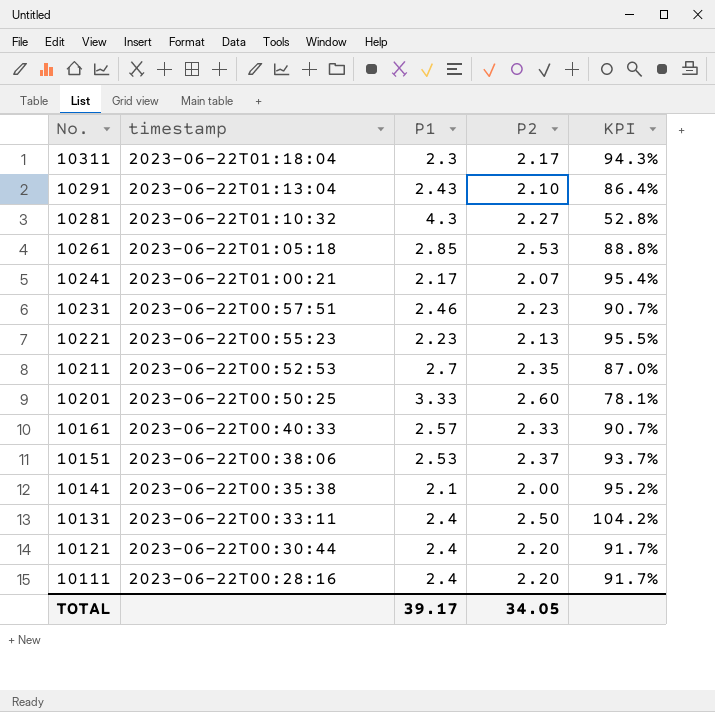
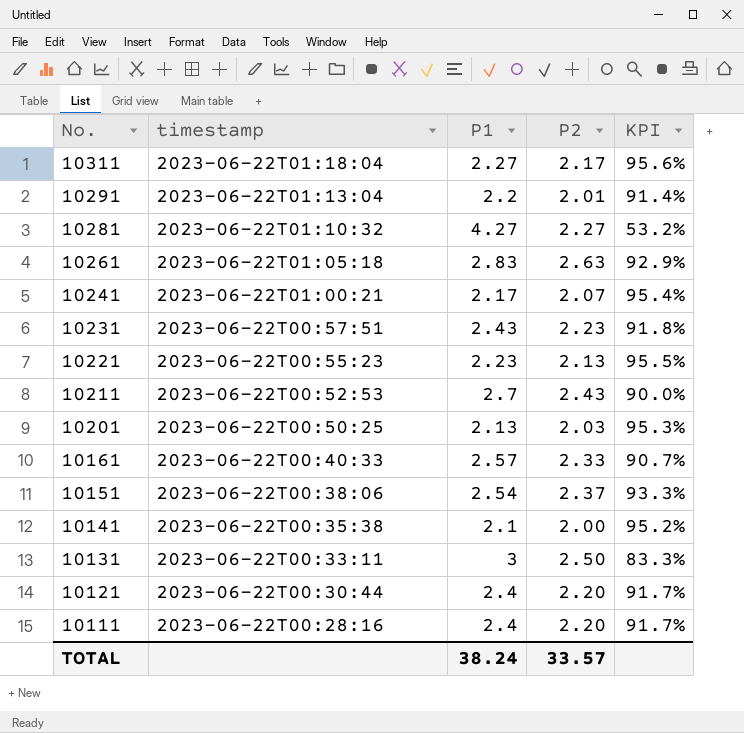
10311 | P1: 2.3 -> 2.27
10311 | KPI: 94.3% -> 95.6%
10291 | P1: 2.43 -> 2.2
10291 | P2: 2.10 -> 2.01
10291 | KPI: 86.4% -> 91.4%
10281 | P1: 4.3 -> 4.27
10281 | KPI: 52.8% -> 53.2%
10261 | P1: 2.85 -> 2.83
10261 | P2: 2.53 -> 2.63
10261 | KPI: 88.8% -> 92.9%
10231 | P1: 2.46 -> 2.43
10231 | KPI: 90.7% -> 91.8%
10211 | P2: 2.35 -> 2.43
10211 | KPI: 87.0% -> 90.0%
10201 | P1: 3.33 -> 2.13
10201 | P2: 2.60 -> 2.03
10201 | KPI: 78.1% -> 95.3%
10151 | P1: 2.53 -> 2.54
10151 | KPI: 93.7% -> 93.3%
10131 | P1: 2.4 -> 3
10131 | KPI: 104.2% -> 83.3%
TOTAL | P1: 39.17 -> 38.24
TOTAL | P2: 34.05 -> 33.57

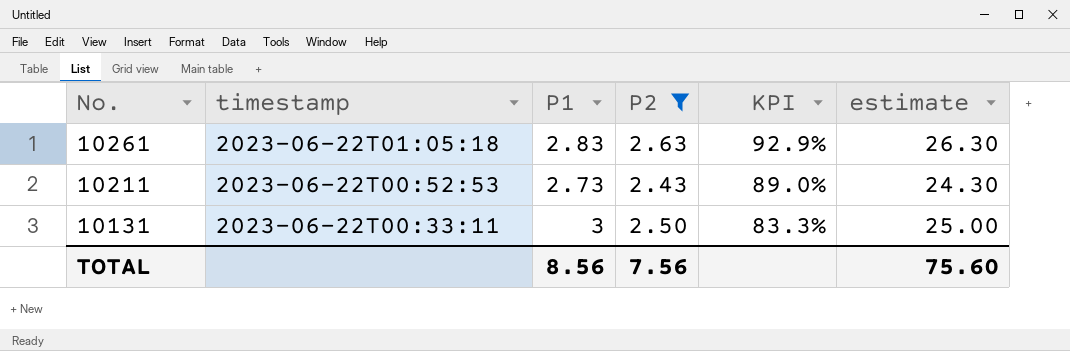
filter: none -> P2 >= 2.43
column estimate | formula: none -> [P2] * 10
10211 | P1: 2.7 -> 2.73
10211 | KPI: 90.0% -> 89.0%
TOTAL | P1: 38.24 -> 8.56
TOTAL | P2: 33.57 -> 7.56

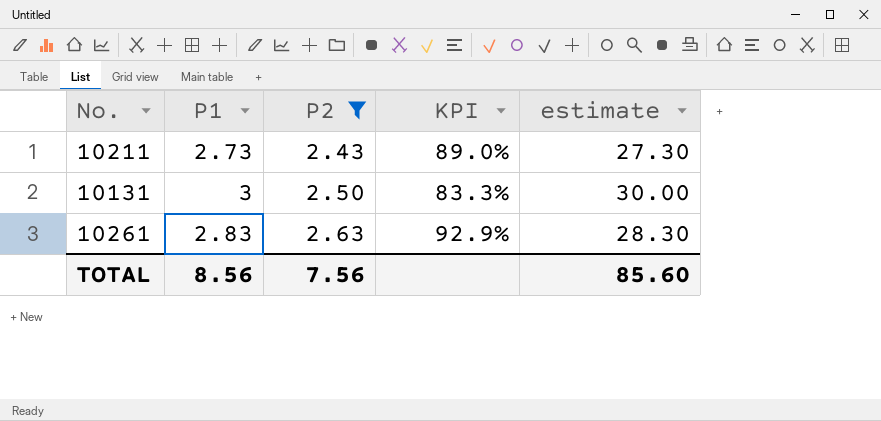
row order: No. descending -> P2 ascending
column timestamp | position: 2 -> none
column estimate | formula: [P2] * 10 -> [P1] * 10
TOTAL | estimate: 75.60 -> 85.60

